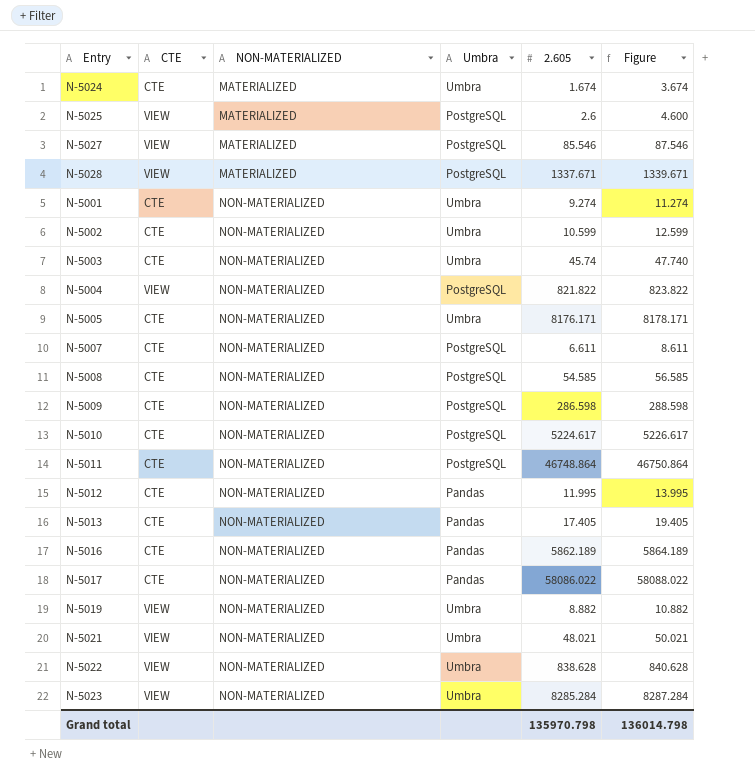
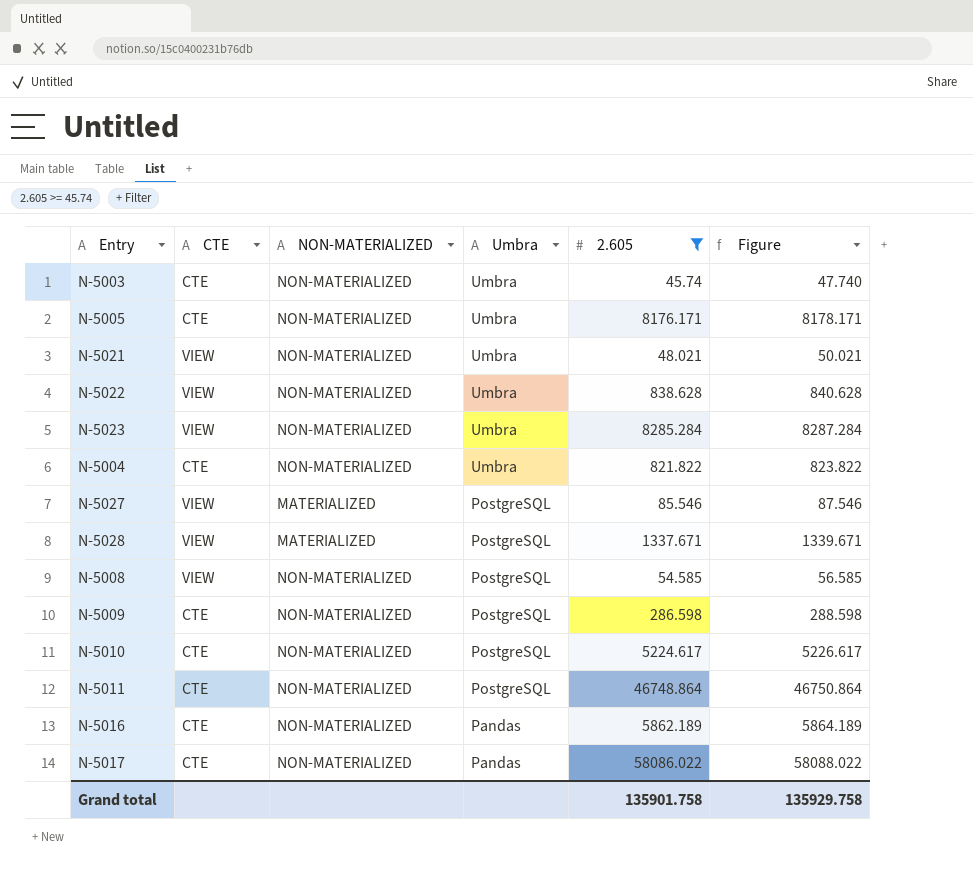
filter: none -> 2.605 >= 45.74
row order: NON-MATERIALIZED ascending -> Umbra descending
N-5004 | CTE: VIEW -> CTE
N-5004 | Umbra: PostgreSQL -> Umbra
N-5008 | CTE: CTE -> VIEW
Grand total | 2.605: 135970.798 -> 135901.758
Grand total | Figure: 136014.798 -> 135929.758

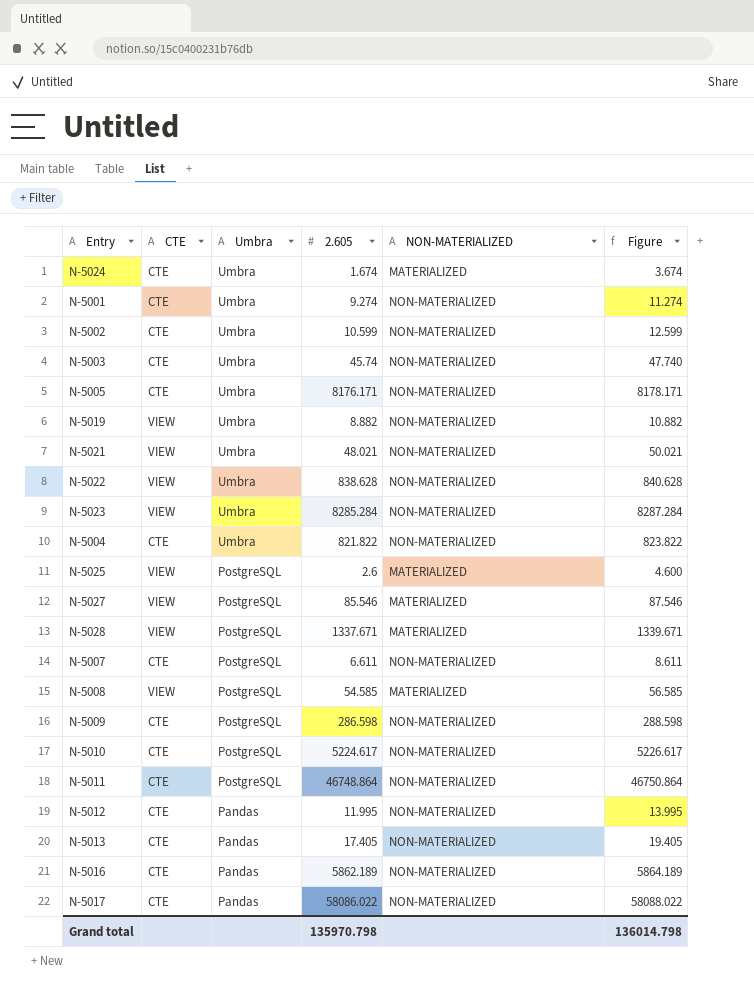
filter: 2.605 >= 45.74 -> none
column NON-MATERIALIZED | position: 3 -> 5
N-5008 | NON-MATERIALIZED: NON-MATERIALIZED -> MATERIALIZED
Grand total | 2.605: 135901.758 -> 135970.798
Grand total | Figure: 135929.758 -> 136014.798

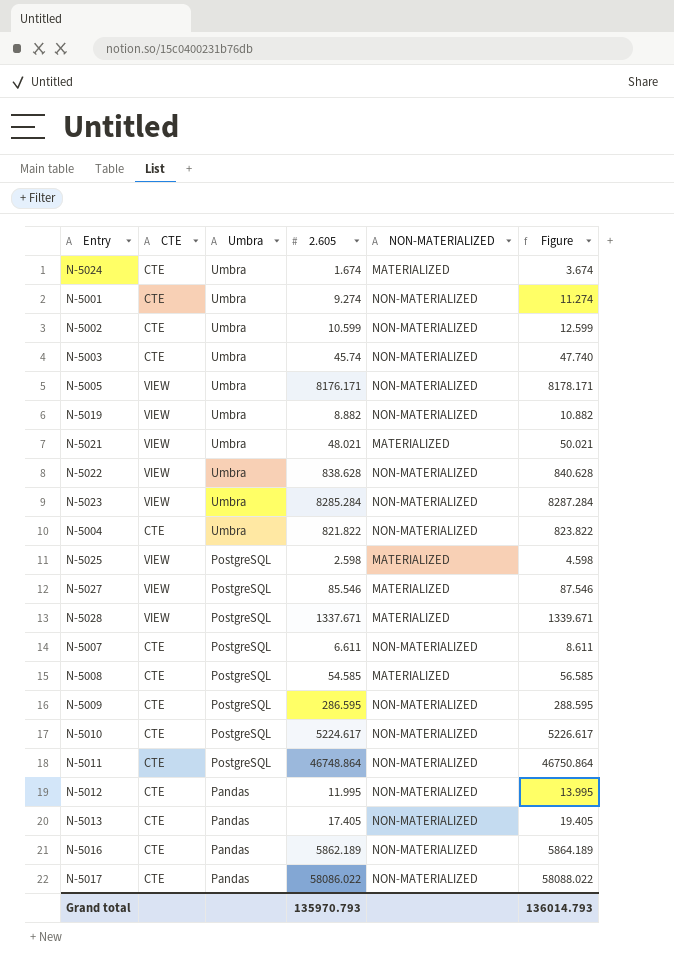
N-5005 | CTE: CTE -> VIEW
N-5021 | NON-MATERIALIZED: NON-MATERIALIZED -> MATERIALIZED
N-5025 | 2.605: 2.6 -> 2.598
N-5025 | Figure: 4.600 -> 4.598
N-5008 | CTE: VIEW -> CTE
N-5009 | 2.605: 286.598 -> 286.595
N-5009 | Figure: 288.598 -> 288.595
Grand total | 2.605: 135970.798 -> 135970.793
Grand total | Figure: 136014.798 -> 136014.793

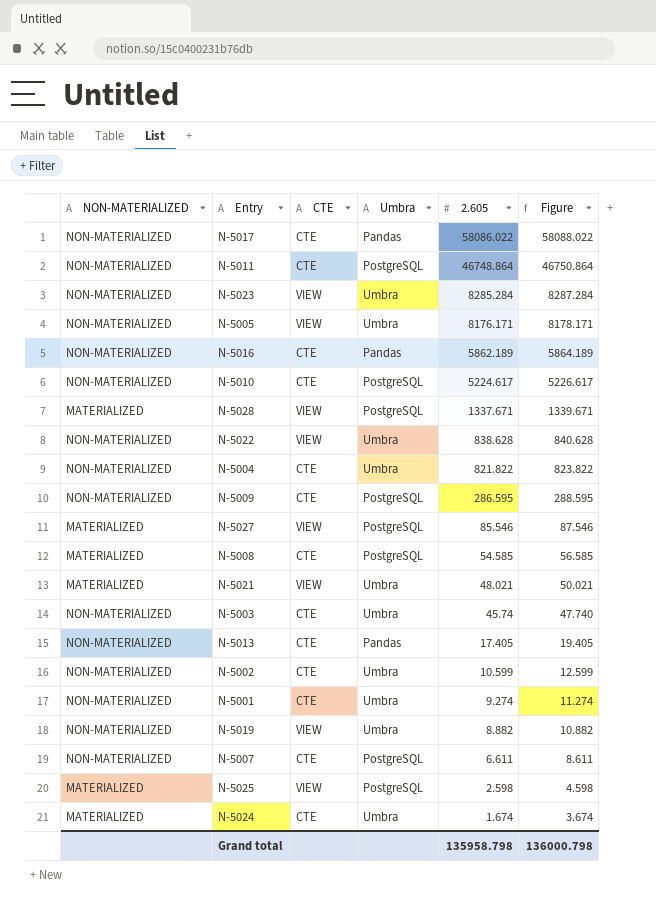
row order: Umbra descending -> 2.605 descending
column NON-MATERIALIZED | position: 5 -> 1
row N-5012: CTE | Pandas | 11.995 | NON-MATERIALIZED | 13.995 -> none
Grand total | 2.605: 135970.793 -> 135958.798
Grand total | Figure: 136014.793 -> 136000.798

